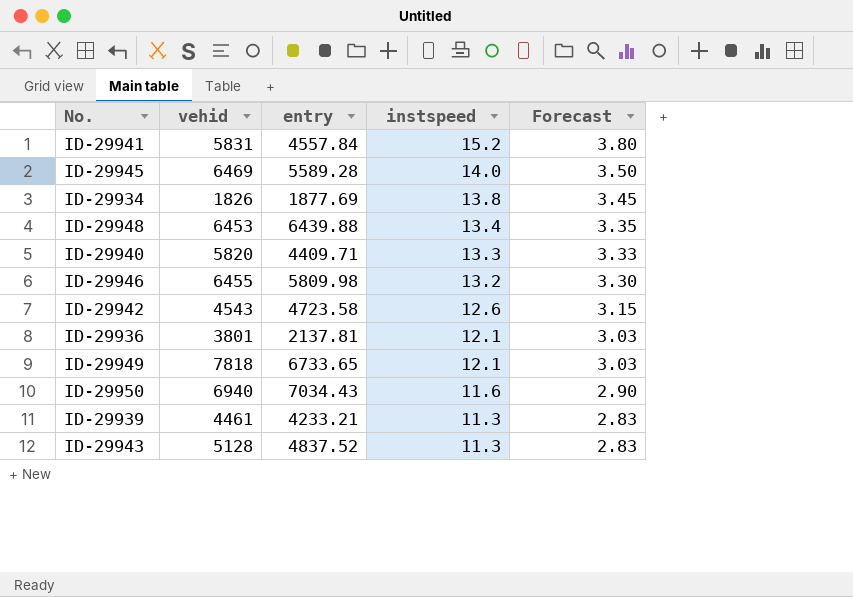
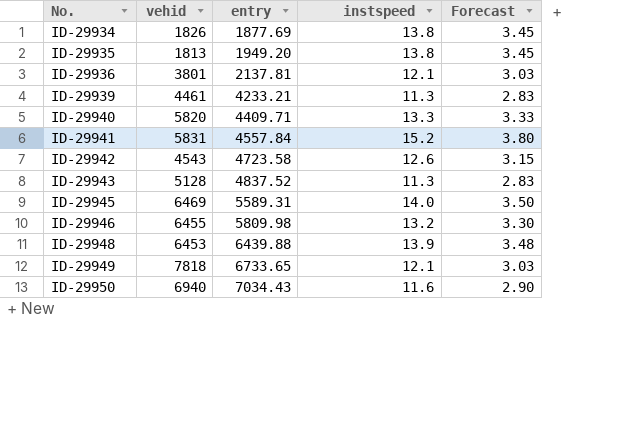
row order: instspeed descending -> No. ascending
row ID-29935: none -> 1813 | 1949.20 | 13.8 | 3.45
ID-29945 | entry: 5589.28 -> 5589.31
ID-29948 | instspeed: 13.4 -> 13.9
ID-29948 | Forecast: 3.35 -> 3.48

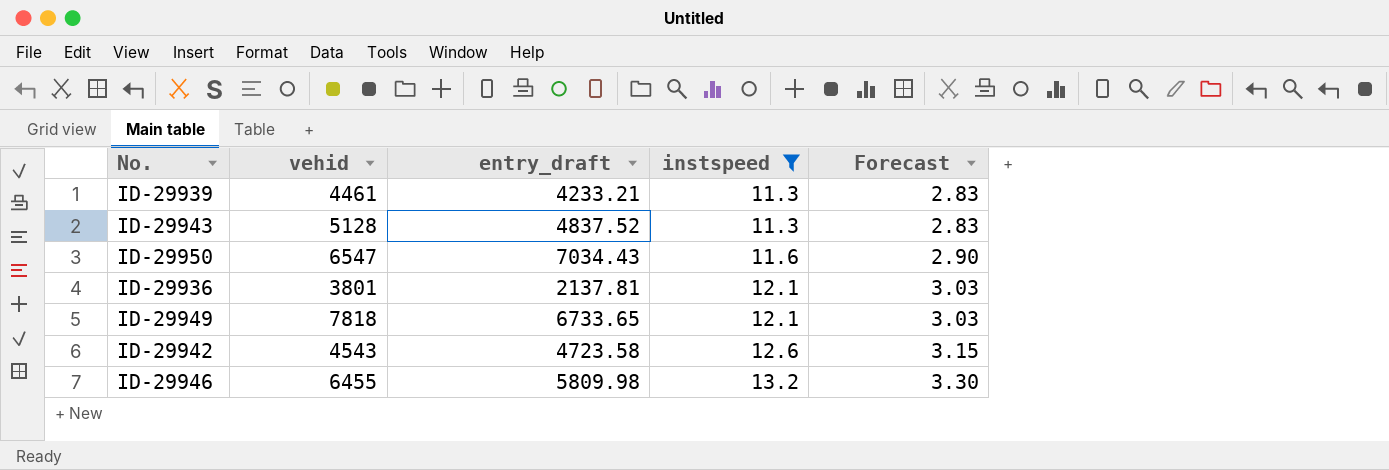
filter: none -> instspeed <= 13.2
row order: No. ascending -> instspeed ascending
column name: entry -> entry_draft
ID-29950 | vehid: 6940 -> 6547

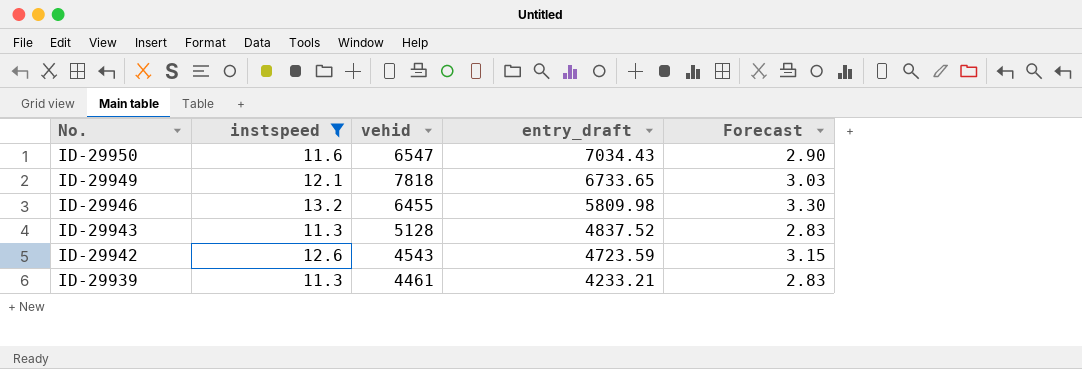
row order: instspeed ascending -> No. descending
column instspeed | position: 4 -> 2
row ID-29936: 3801 | 2137.81 | 12.1 | 3.03 -> none
ID-29942 | entry_draft: 4723.58 -> 4723.59

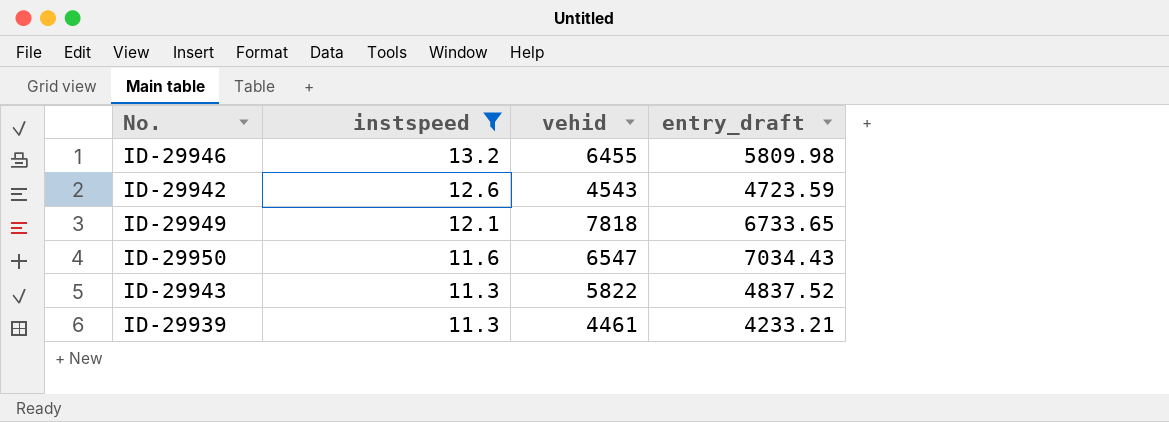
row order: No. descending -> instspeed descending
column Forecast | formula: [instspeed] * 0.25 -> none
ID-29943 | vehid: 5128 -> 5822

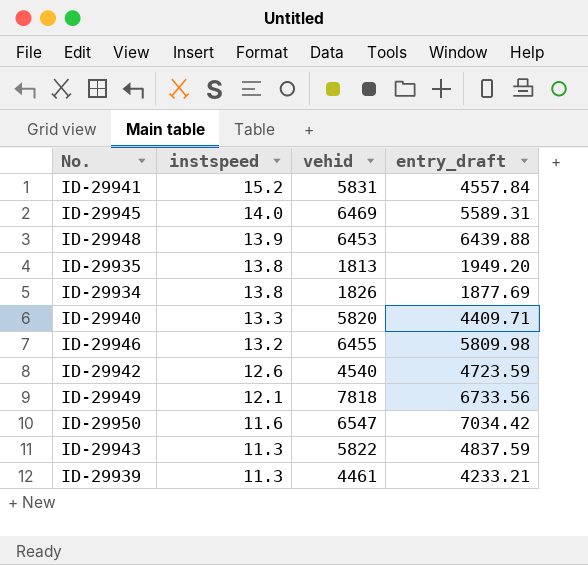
filter: instspeed <= 13.2 -> none
ID-29942 | vehid: 4543 -> 4540
ID-29949 | entry_draft: 6733.65 -> 6733.56
ID-29950 | entry_draft: 7034.43 -> 7034.42
ID-29943 | entry_draft: 4837.52 -> 4837.59

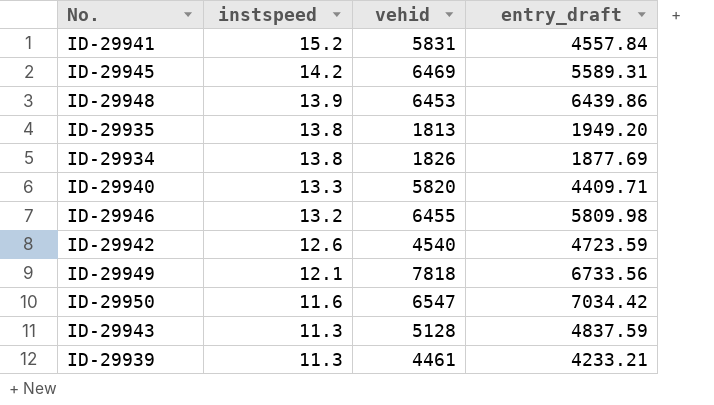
ID-29945 | instspeed: 14.0 -> 14.2
ID-29948 | entry_draft: 6439.88 -> 6439.86
ID-29943 | vehid: 5822 -> 5128

